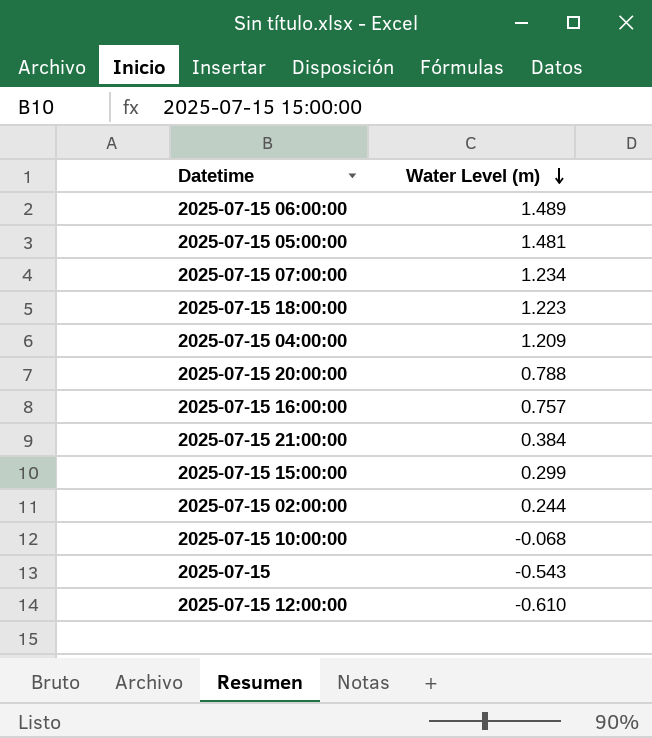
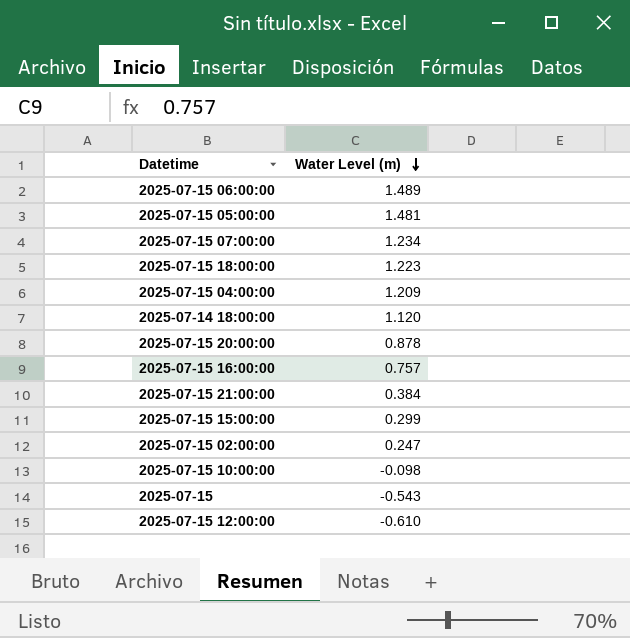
row 2025-07-14 18:00:00: none -> 1.120
2025-07-15 20:00:00 | Water Level (m): 0.788 -> 0.878
2025-07-15 02:00:00 | Water Level (m): 0.244 -> 0.247
2025-07-15 10:00:00 | Water Level (m): -0.068 -> -0.098

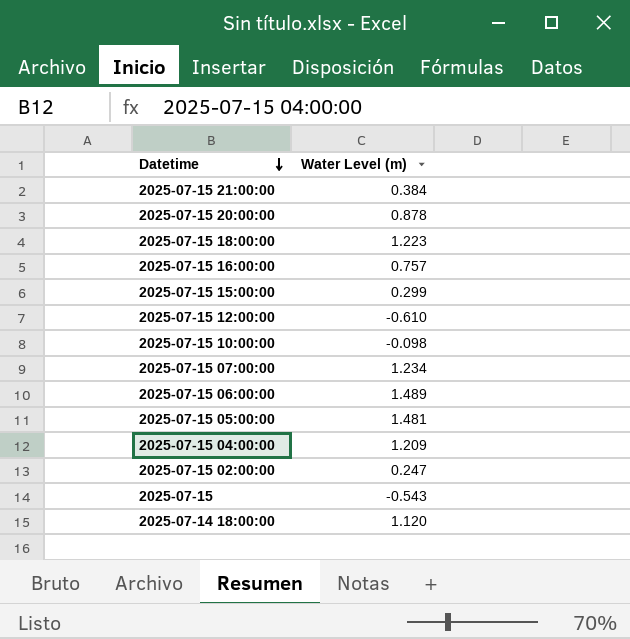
row order: Water Level (m) descending -> Datetime descending

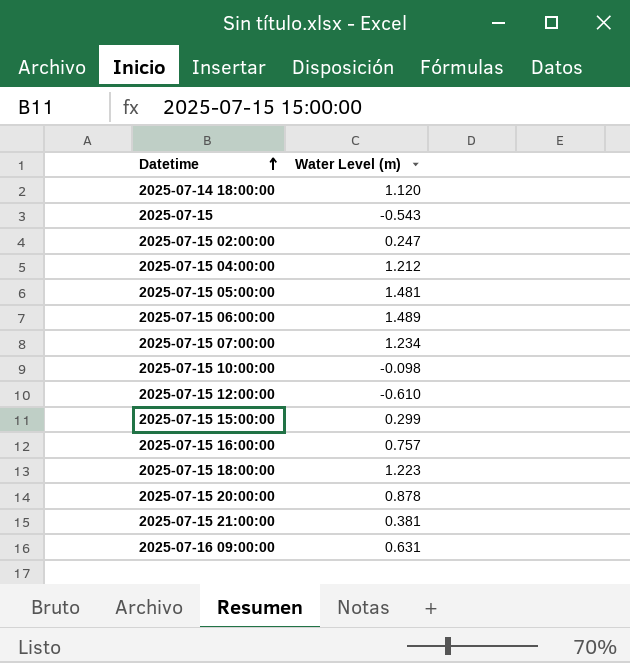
row order: Datetime descending -> Datetime ascending
2025-07-15 04:00:00 | Water Level (m): 1.209 -> 1.212
2025-07-15 21:00:00 | Water Level (m): 0.384 -> 0.381
row 2025-07-16 09:00:00: none -> 0.631

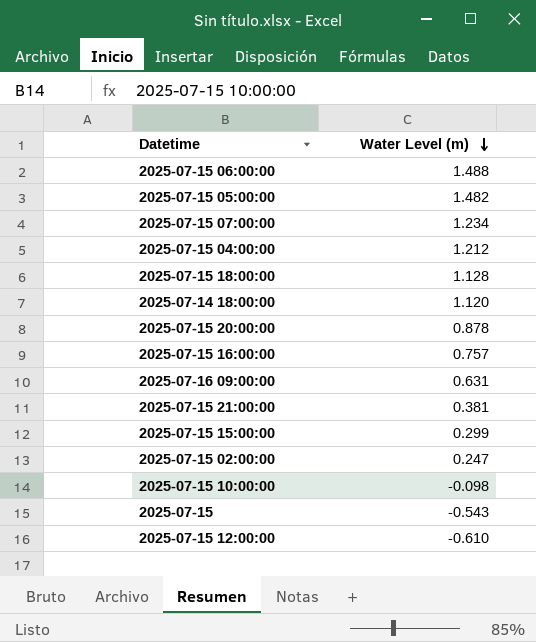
row order: Datetime ascending -> Water Level (m) descending
2025-07-15 06:00:00 | Water Level (m): 1.489 -> 1.488
2025-07-15 05:00:00 | Water Level (m): 1.481 -> 1.482
2025-07-15 18:00:00 | Water Level (m): 1.223 -> 1.128

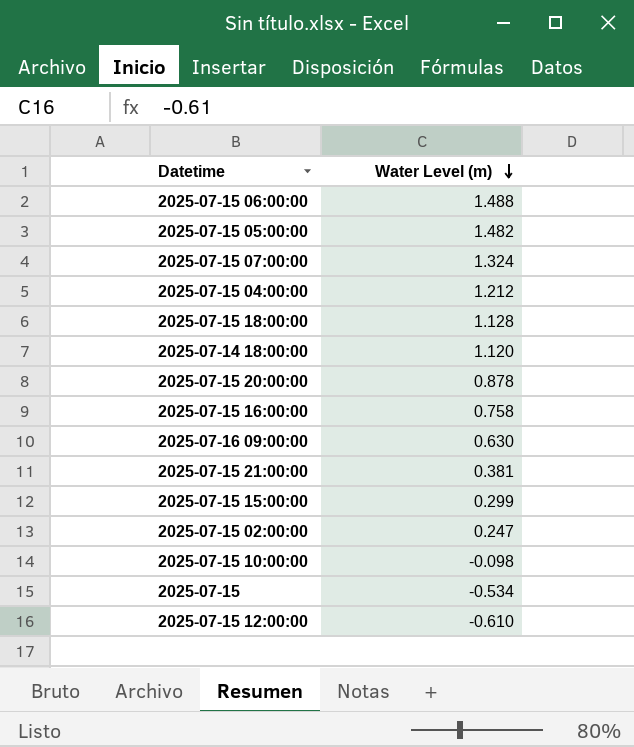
2025-07-15 07:00:00 | Water Level (m): 1.234 -> 1.324
2025-07-15 16:00:00 | Water Level (m): 0.757 -> 0.758
2025-07-16 09:00:00 | Water Level (m): 0.631 -> 0.630
2025-07-15 | Water Level (m): -0.543 -> -0.534

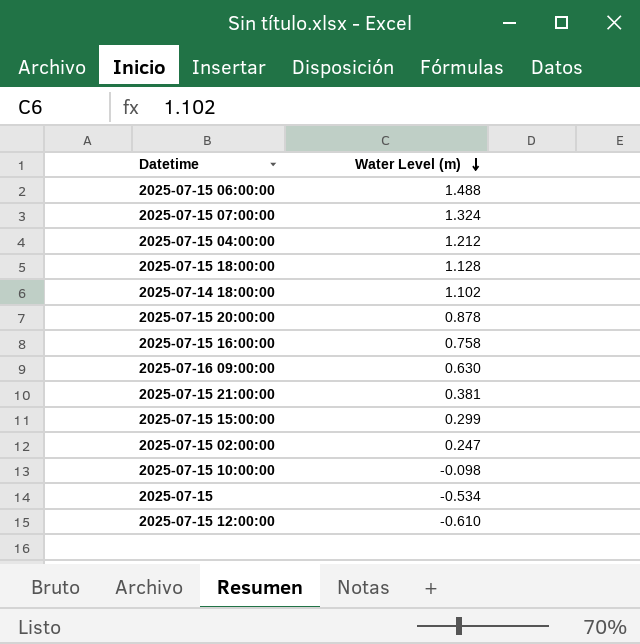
row 2025-07-15 05:00:00: 1.482 -> none
2025-07-14 18:00:00 | Water Level (m): 1.120 -> 1.102

